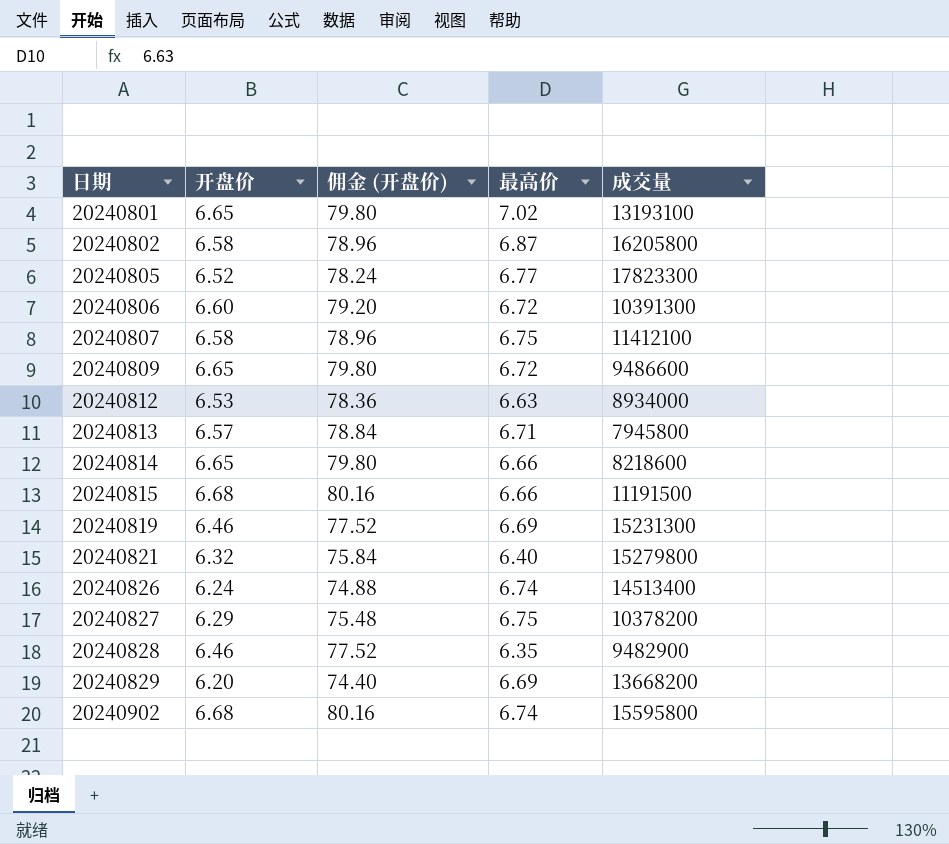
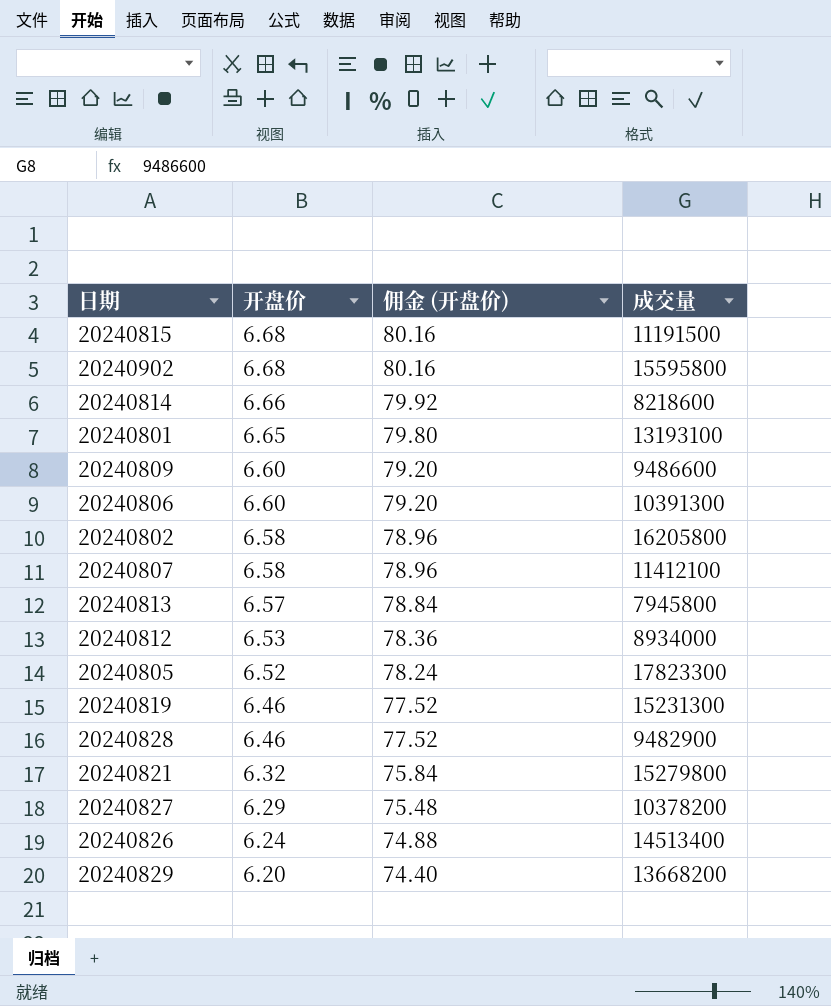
row order: 日期 ascending -> 开盘价 descending
column 最高价 | position: 4 -> none
20240814 | 开盘价: 6.65 -> 6.66
20240814 | 佣金 (开盘价): 79.80 -> 79.92
20240809 | 开盘价: 6.65 -> 6.60
20240809 | 佣金 (开盘价): 79.80 -> 79.20

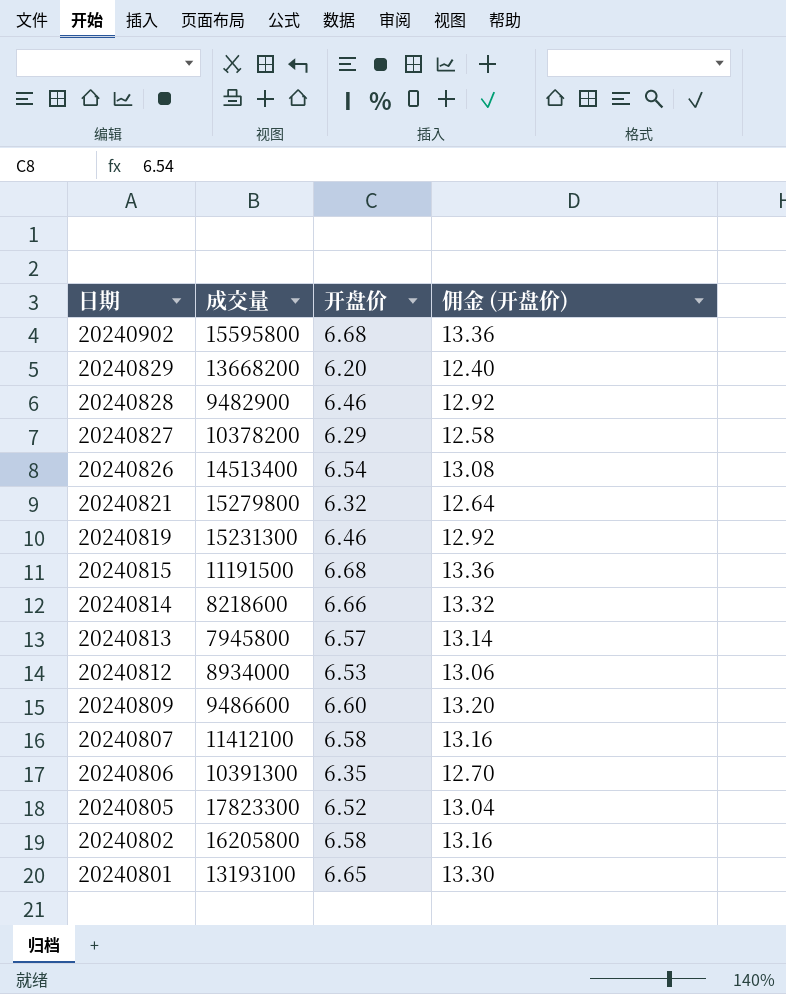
row order: 开盘价 descending -> 日期 descending
column 成交量 | position: 4 -> 2
column 佣金 (开盘价) | formula: [开盘价] * 12 -> [开盘价] * 2
20240826 | 开盘价: 6.24 -> 6.54
20240806 | 开盘价: 6.60 -> 6.35

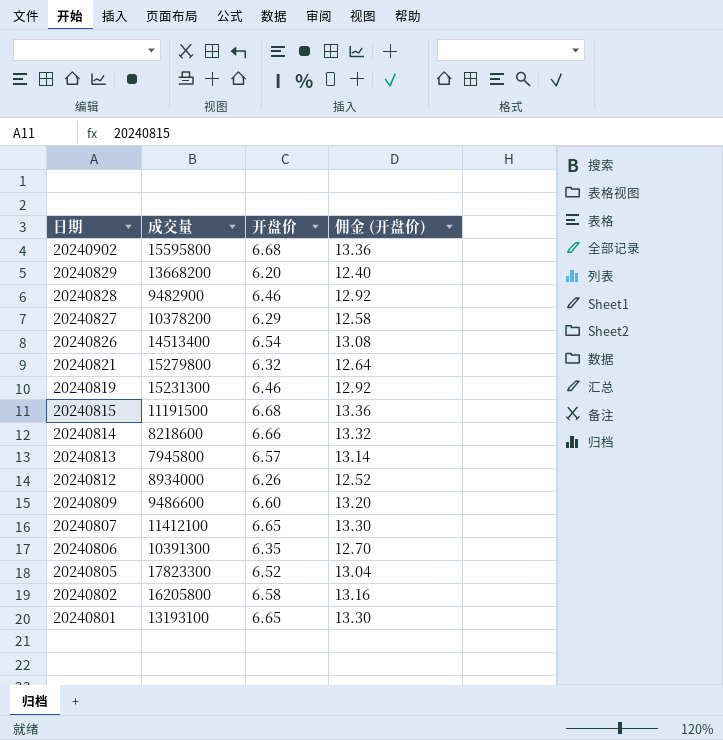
20240812 | 开盘价: 6.53 -> 6.26
20240812 | 佣金 (开盘价): 13.06 -> 12.52
20240807 | 开盘价: 6.58 -> 6.65
20240807 | 佣金 (开盘价): 13.16 -> 13.30

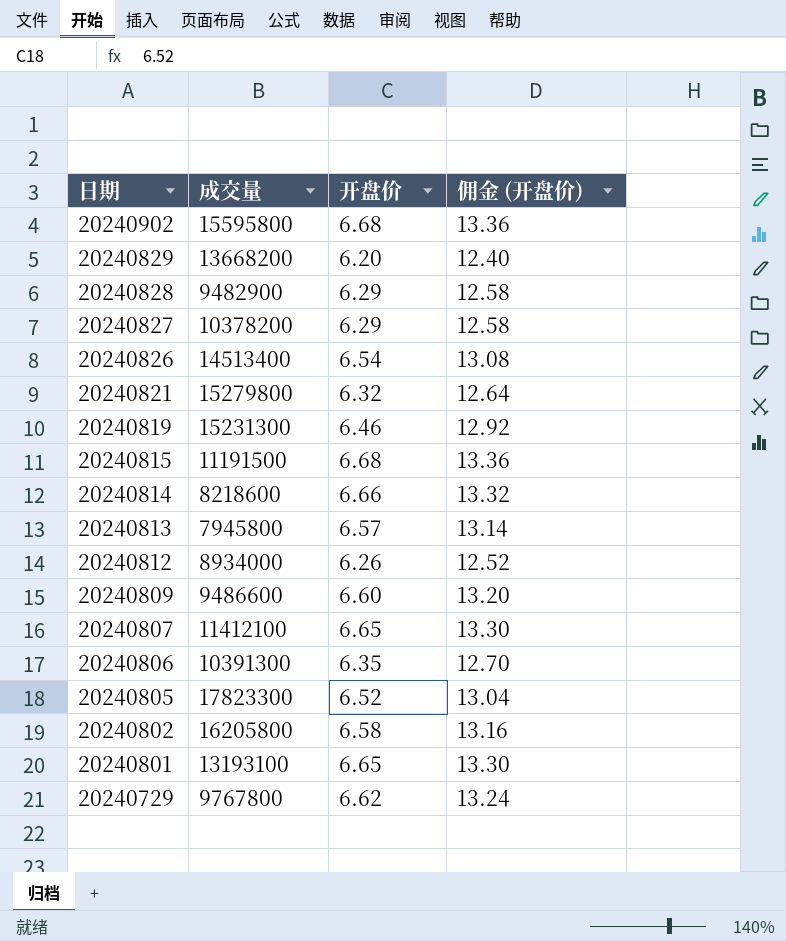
20240828 | 开盘价: 6.46 -> 6.29
20240828 | 佣金 (开盘价): 12.92 -> 12.58
row 20240729: none -> 9767800 | 6.62 | 13.24

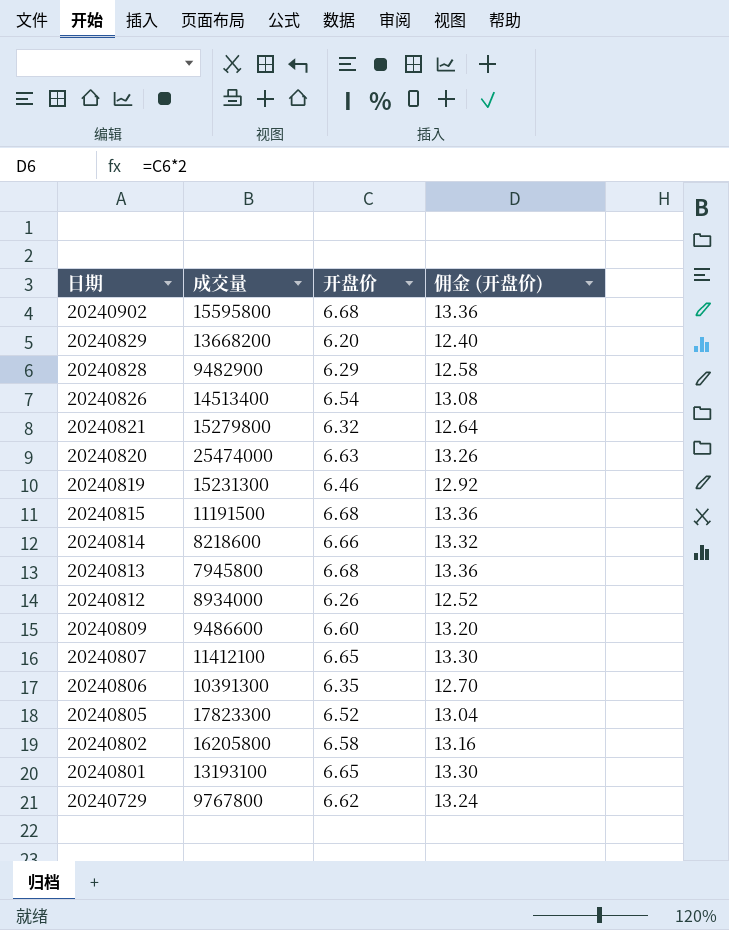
row 20240827: 10378200 | 6.29 | 12.58 -> none
row 20240820: none -> 25474000 | 6.63 | 13.26
20240813 | 开盘价: 6.57 -> 6.68
20240813 | 佣金 (开盘价): 13.14 -> 13.36

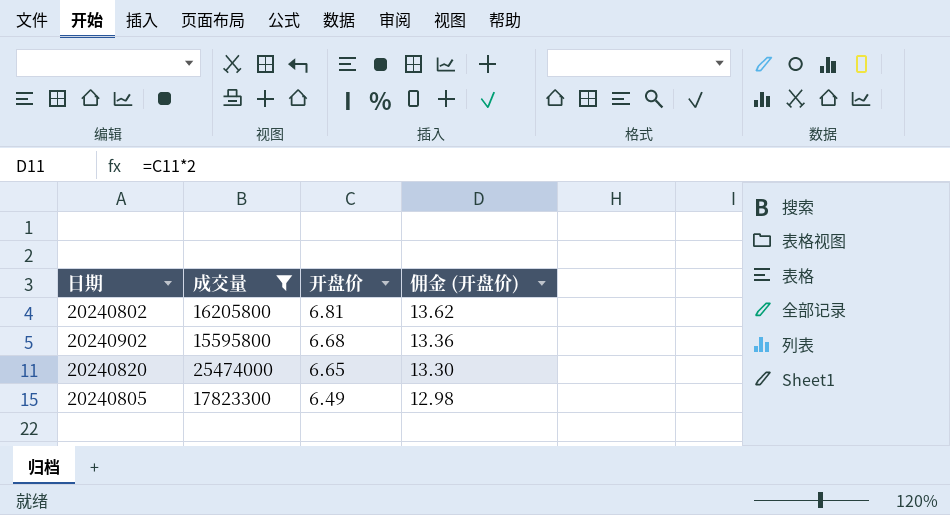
filter: none -> 成交量 >= 15595800
row order: 日期 descending -> 开盘价 descending
20240802 | 开盘价: 6.58 -> 6.81
20240802 | 佣金 (开盘价): 13.16 -> 13.62
20240820 | 开盘价: 6.63 -> 6.65
20240820 | 佣金 (开盘价): 13.26 -> 13.30
20240805 | 开盘价: 6.52 -> 6.49
20240805 | 佣金 (开盘价): 13.04 -> 12.98

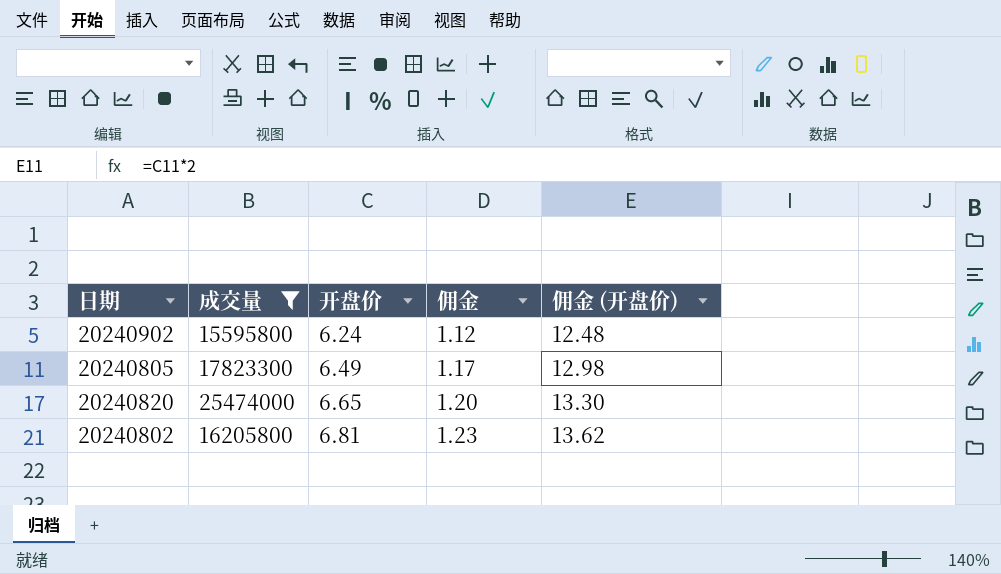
row order: 开盘价 descending -> 开盘价 ascending
column 佣金 | formula: none -> [开盘价] * 0.18
20240902 | 开盘价: 6.68 -> 6.24
20240902 | 佣金 (开盘价): 13.36 -> 12.48

